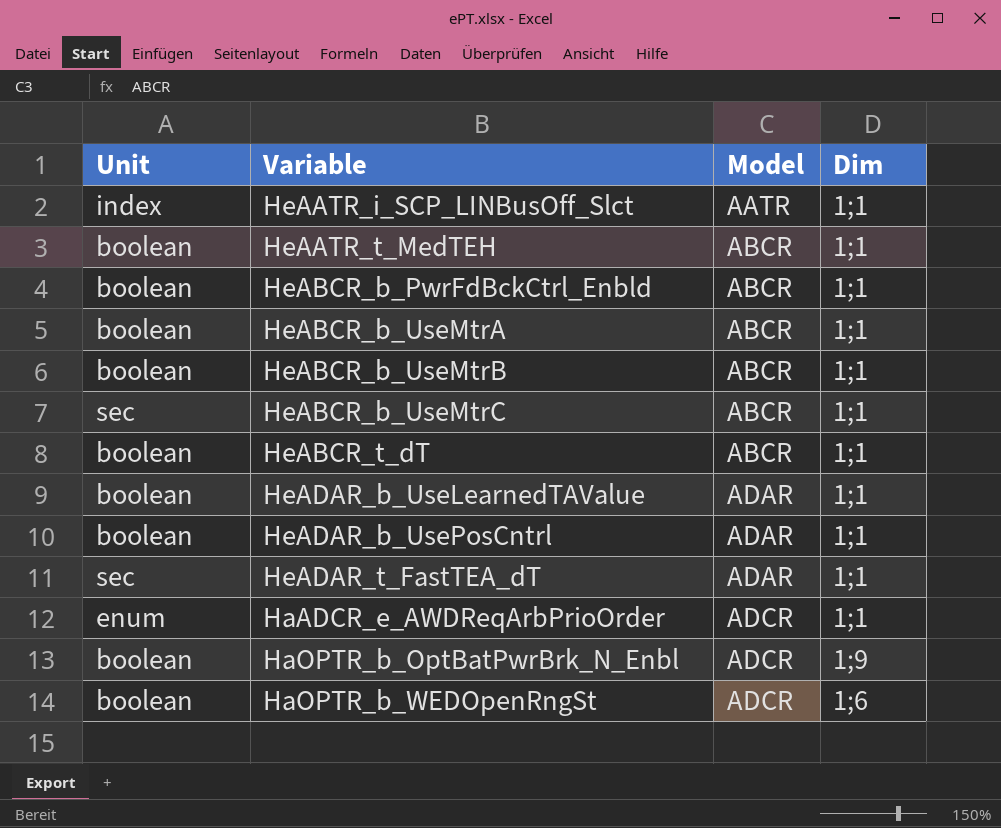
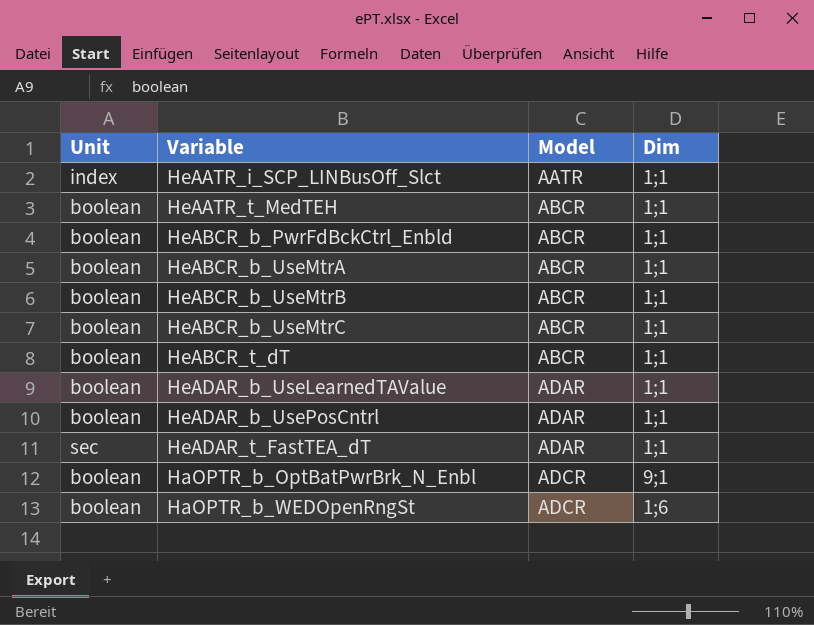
row HaADCR_e_AWDReqArbPrioOrder: enum | ADCR | 1;1 -> none
HeABCR_b_UseMtrC | Unit: sec -> boolean
HaOPTR_b_OptBatPwrBrk_N_Enbl | Dim: 1;9 -> 9;1

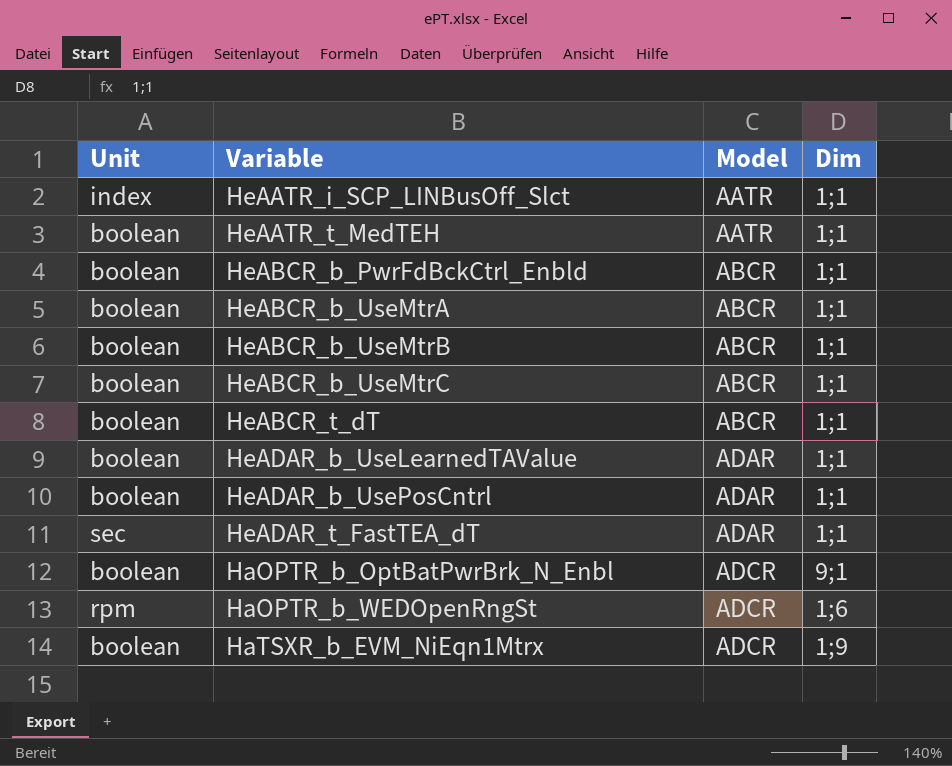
HeAATR_t_MedTEH | Model: ABCR -> AATR
HaOPTR_b_WEDOpenRngSt | Unit: boolean -> rpm
row HaTSXR_b_EVM_NiEqn1Mtrx: none -> boolean | ADCR | 1;9

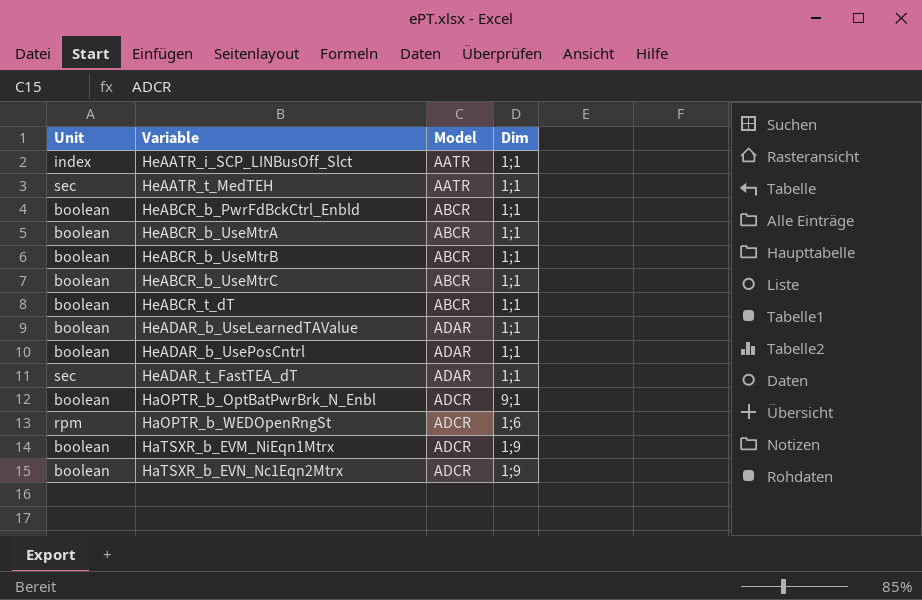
HeAATR_t_MedTEH | Unit: boolean -> sec
row HaTSXR_b_EVN_Nc1Eqn2Mtrx: none -> boolean | ADCR | 1;9

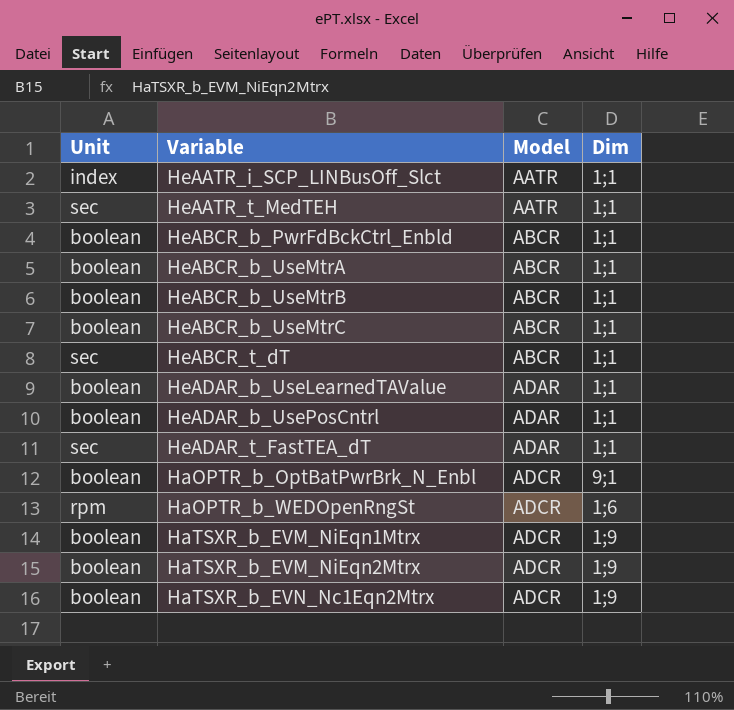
HeABCR_t_dT | Unit: boolean -> sec
row HaTSXR_b_EVM_NiEqn2Mtrx: none -> boolean | ADCR | 1;9

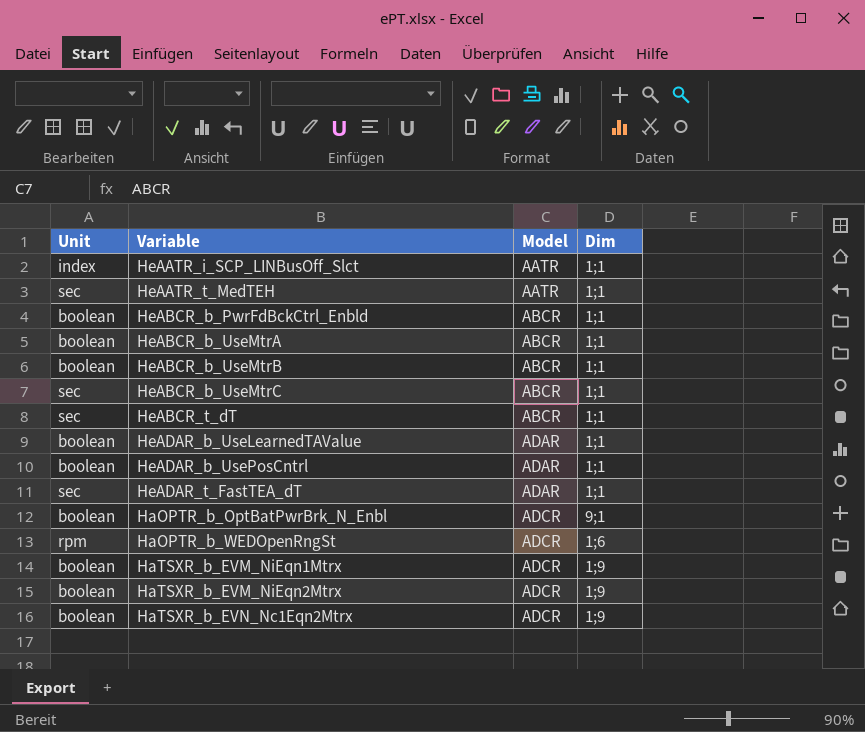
HeABCR_b_UseMtrC | Unit: boolean -> sec

